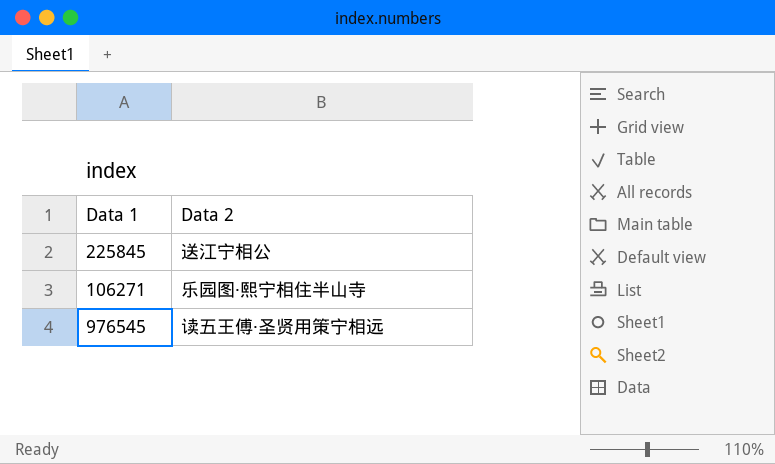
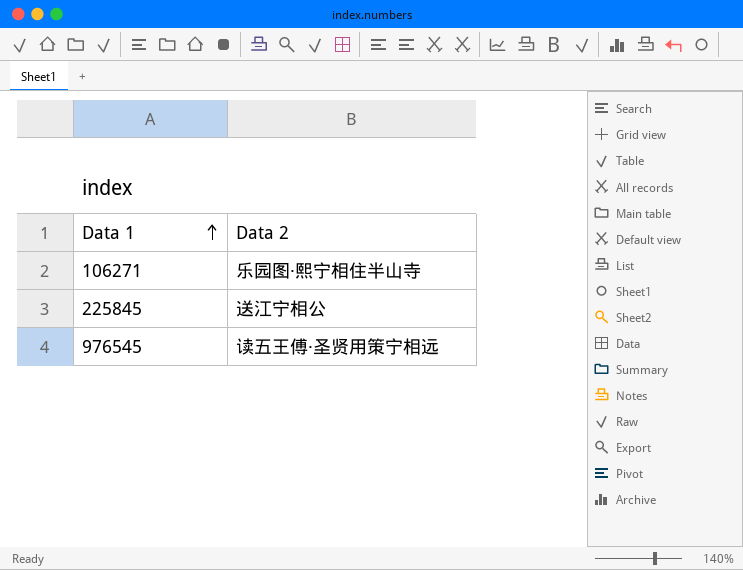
row order: none -> Data 1 ascending

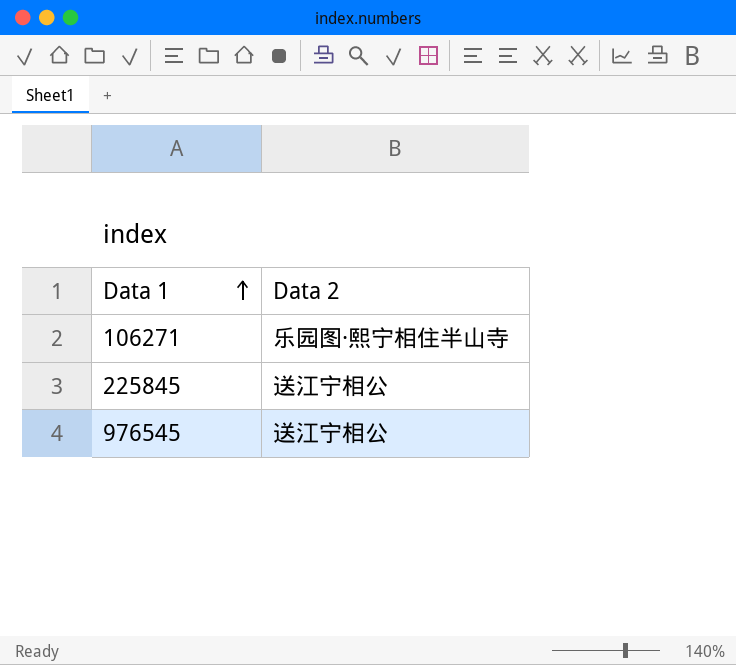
976545 | Data 2: 读五王傅·圣贤用策宁相远 -> 送江宁相公

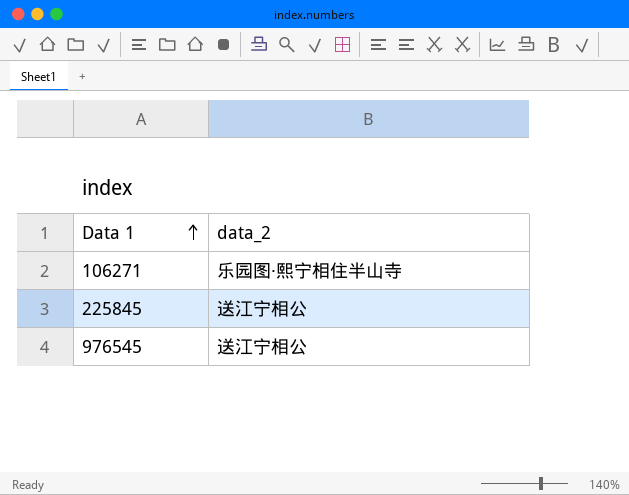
column name: Data 2 -> data_2

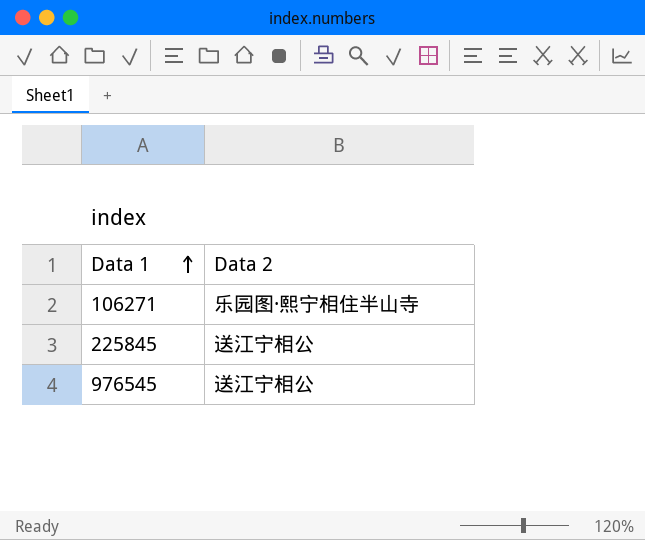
column name: data_2 -> Data 2

